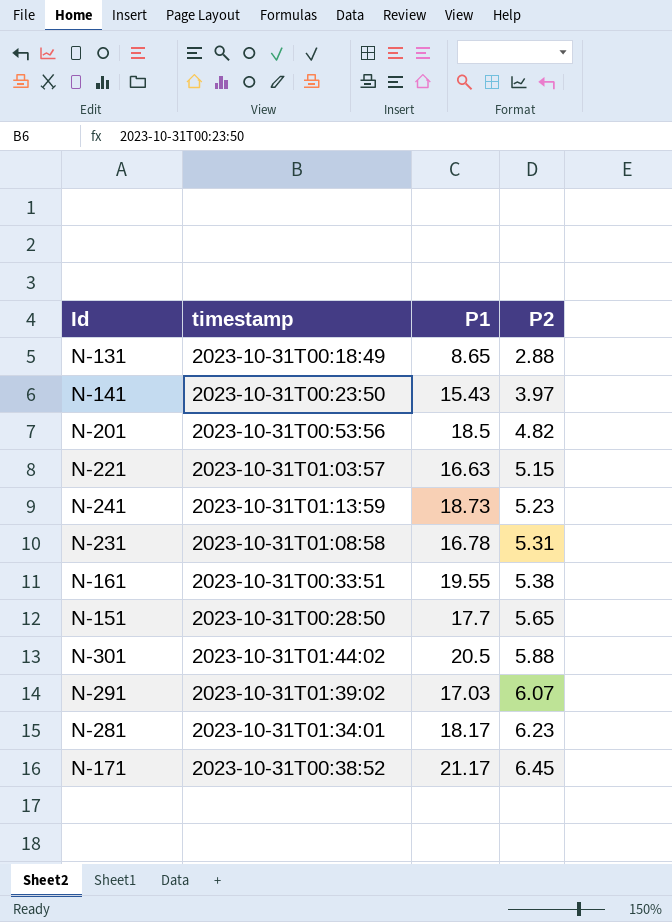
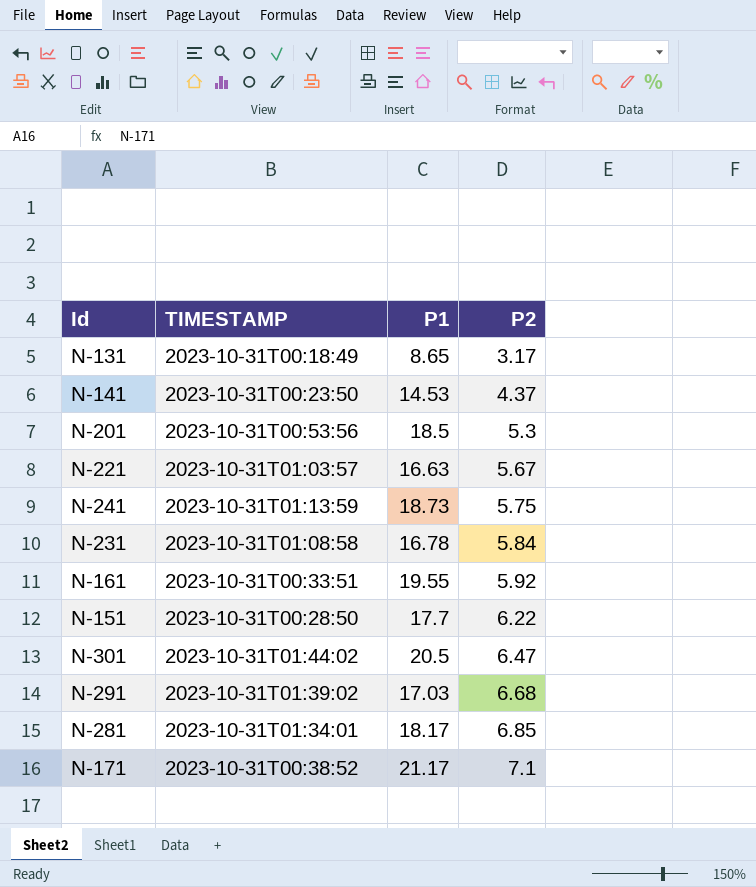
column name: timestamp -> TIMESTAMP
N-131 | P2: 2.88 -> 3.17
N-141 | P1: 15.43 -> 14.53
N-141 | P2: 3.97 -> 4.37
N-201 | P2: 4.82 -> 5.3
N-221 | P2: 5.15 -> 5.67
N-241 | P2: 5.23 -> 5.75
N-231 | P2: 5.31 -> 5.84
N-161 | P2: 5.38 -> 5.92
N-151 | P2: 5.65 -> 6.22
N-301 | P2: 5.88 -> 6.47
N-291 | P2: 6.07 -> 6.68
N-281 | P2: 6.23 -> 6.85
N-171 | P2: 6.45 -> 7.1

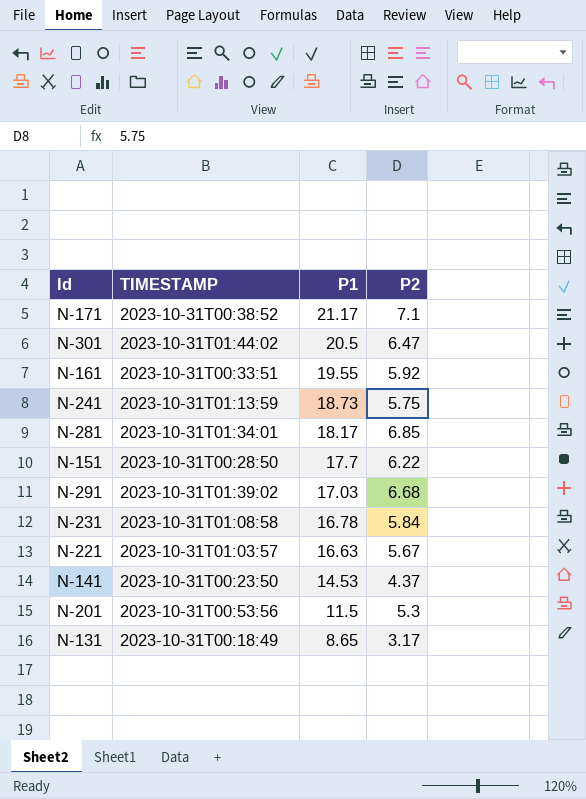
row order: P2 ascending -> P1 descending
N-201 | P1: 18.5 -> 11.5

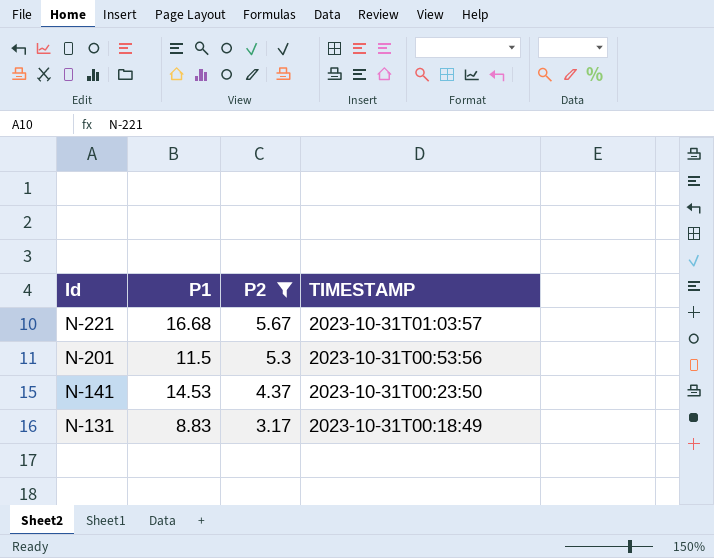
filter: none -> P2 <= 5.67
row order: P1 descending -> Id descending
column TIMESTAMP | position: 2 -> 4
N-221 | P1: 16.63 -> 16.68
N-131 | P1: 8.65 -> 8.83

